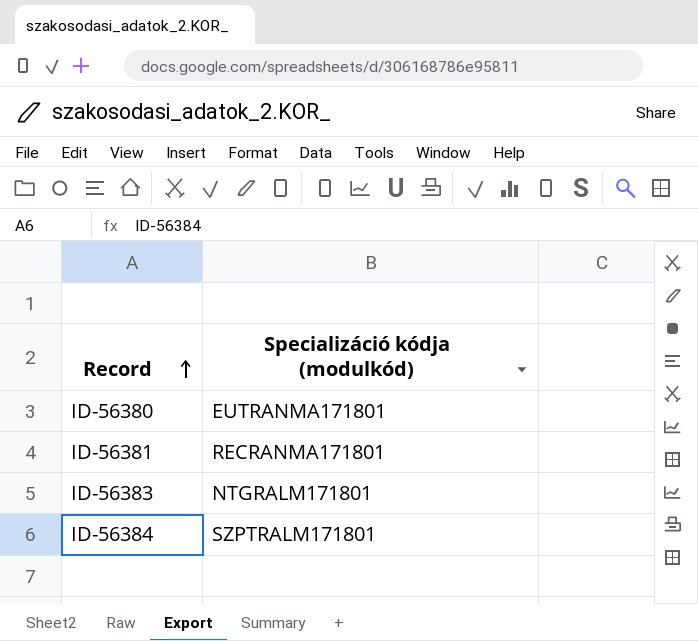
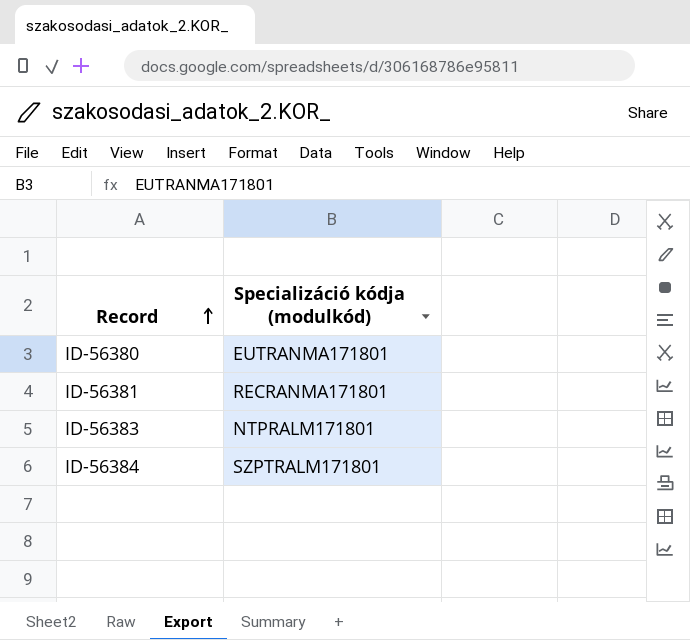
ID-56383 | Specializáció kódja (modulkód): NTGRALM171801 -> NTPRALM171801

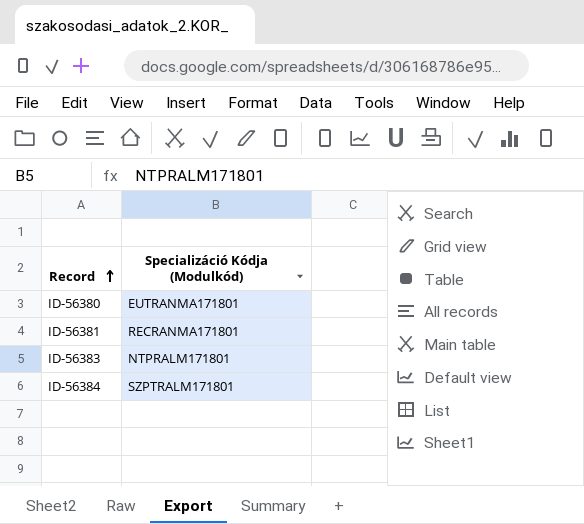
column name: Specializáció kódja (modulkód) -> Specializáció Kódja (Modulkód)

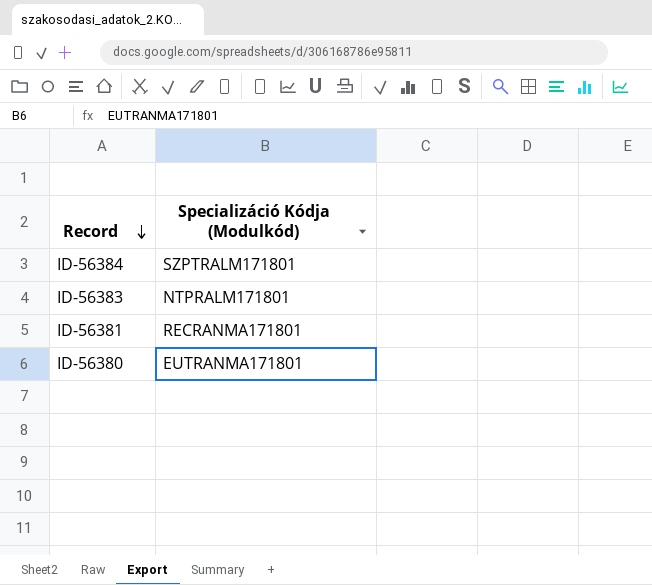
row order: Record ascending -> Record descending

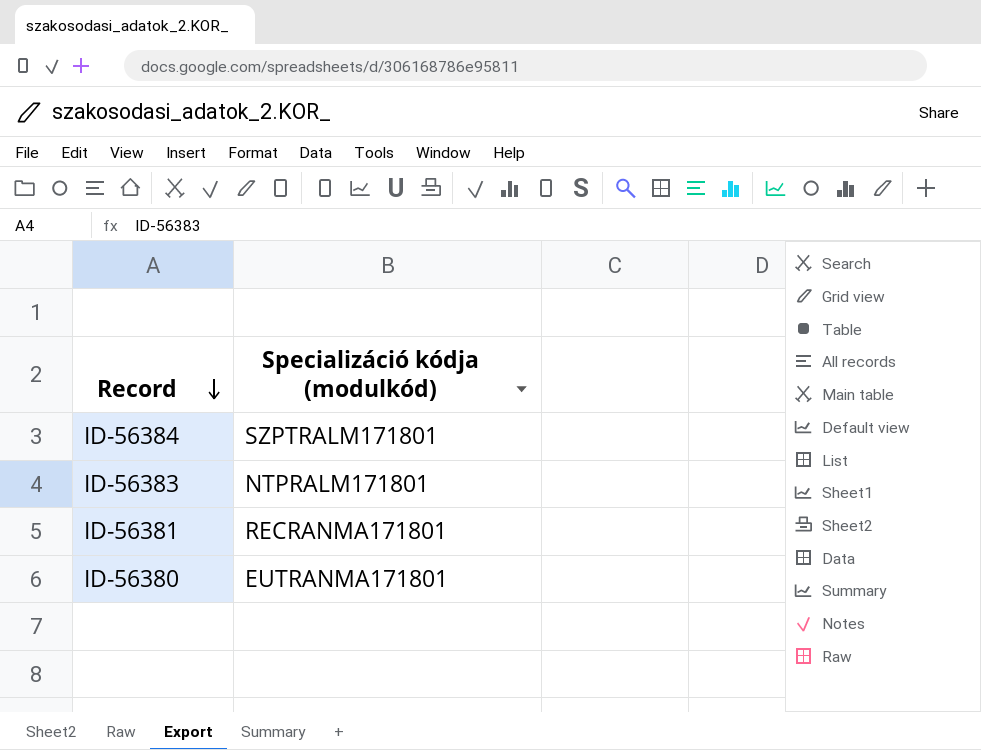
column name: Specializáció Kódja (Modulkód) -> Specializáció kódja (modulkód)

